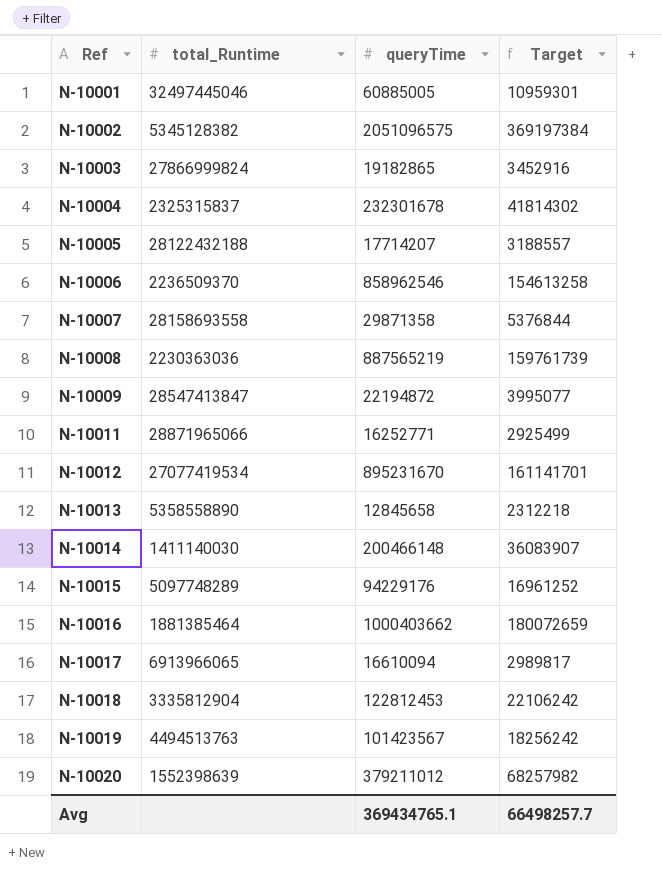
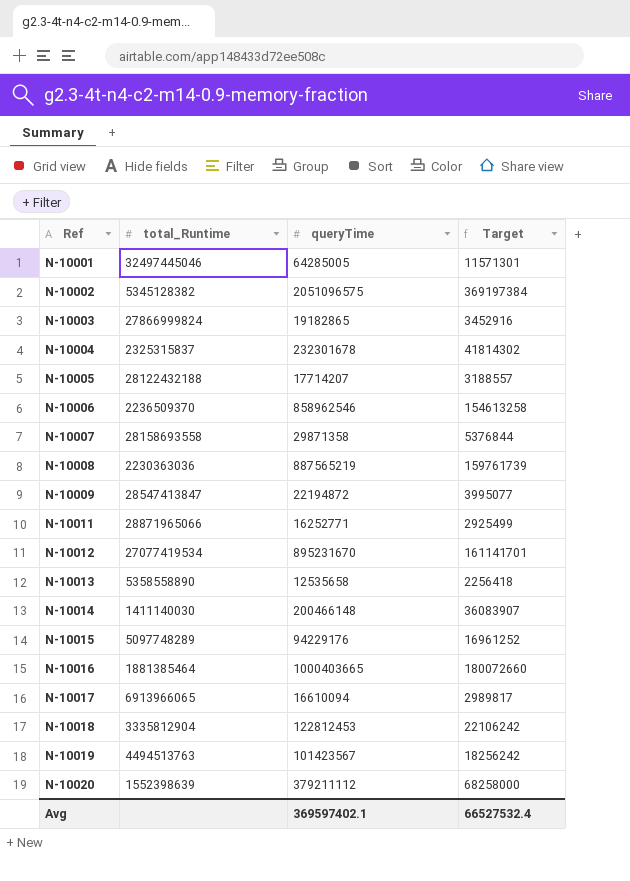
N-10001 | queryTime: 60885005 -> 64285005
N-10001 | Target: 10959301 -> 11571301
N-10013 | queryTime: 12845658 -> 12535658
N-10013 | Target: 2312218 -> 2256418
N-10016 | queryTime: 1000403662 -> 1000403665
N-10016 | Target: 180072659 -> 180072660
N-10020 | queryTime: 379211012 -> 379211112
N-10020 | Target: 68257982 -> 68258000
Avg | queryTime: 369434765.1 -> 369597402.1
Avg | Target: 66498257.7 -> 66527532.4

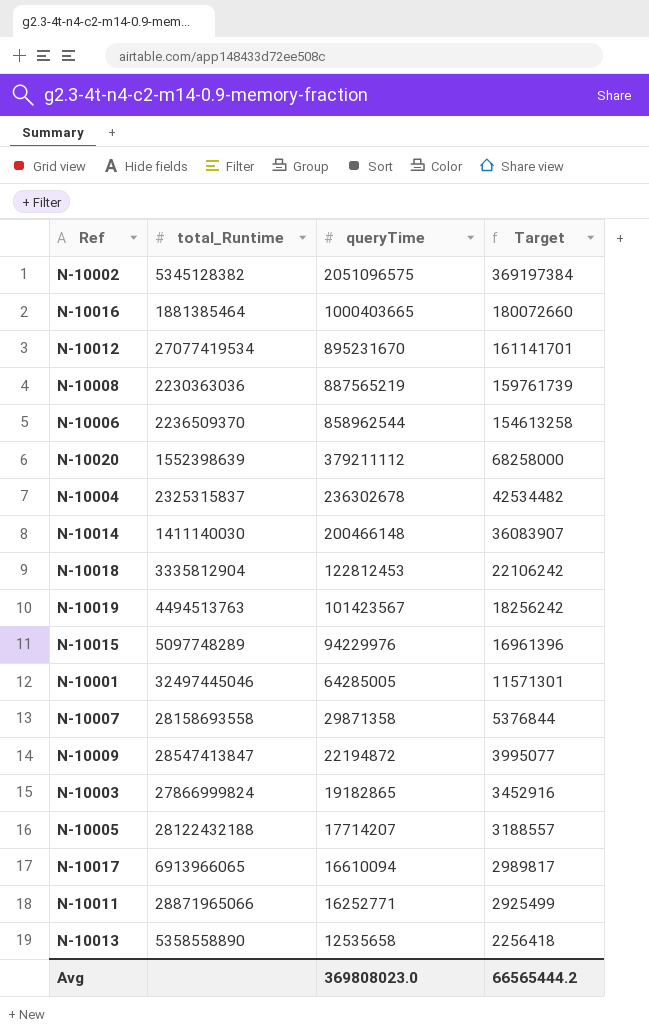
row order: Ref ascending -> queryTime descending
N-10006 | queryTime: 858962546 -> 858962544
N-10004 | queryTime: 232301678 -> 236302678
N-10004 | Target: 41814302 -> 42534482
N-10015 | queryTime: 94229176 -> 94229976
N-10015 | Target: 16961252 -> 16961396
Avg | queryTime: 369597402.1 -> 369808023.0
Avg | Target: 66527532.4 -> 66565444.2

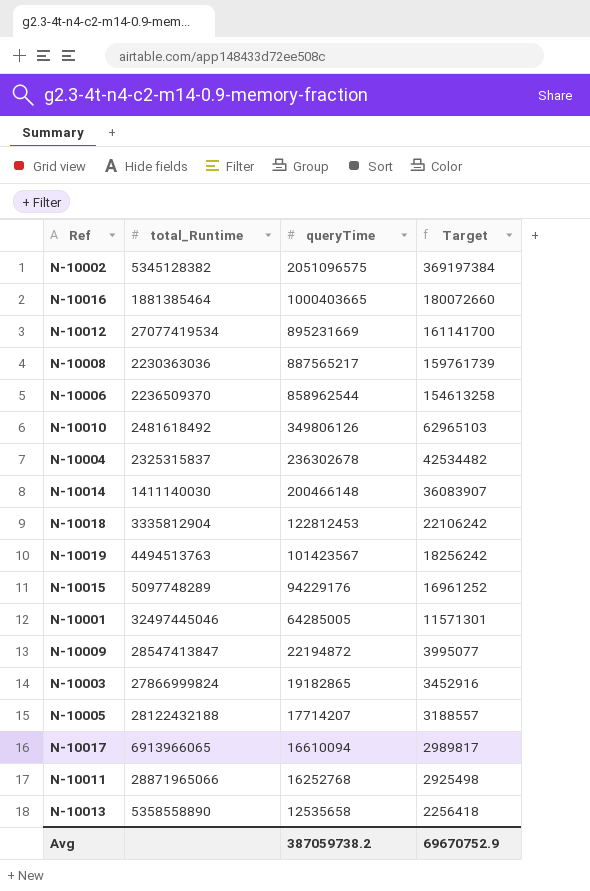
row N-10020: 1552398639 | 379211112 | 68258000 -> none
row N-10007: 28158693558 | 29871358 | 5376844 -> none
N-10012 | queryTime: 895231670 -> 895231669
N-10012 | Target: 161141701 -> 161141700
N-10008 | queryTime: 887565219 -> 887565217
row N-10010: none -> 2481618492 | 349806126 | 62965103
N-10015 | queryTime: 94229976 -> 94229176
N-10015 | Target: 16961396 -> 16961252
N-10011 | queryTime: 16252771 -> 16252768
N-10011 | Target: 2925499 -> 2925498
Avg | queryTime: 369808023.0 -> 387059738.2
Avg | Target: 66565444.2 -> 69670752.9

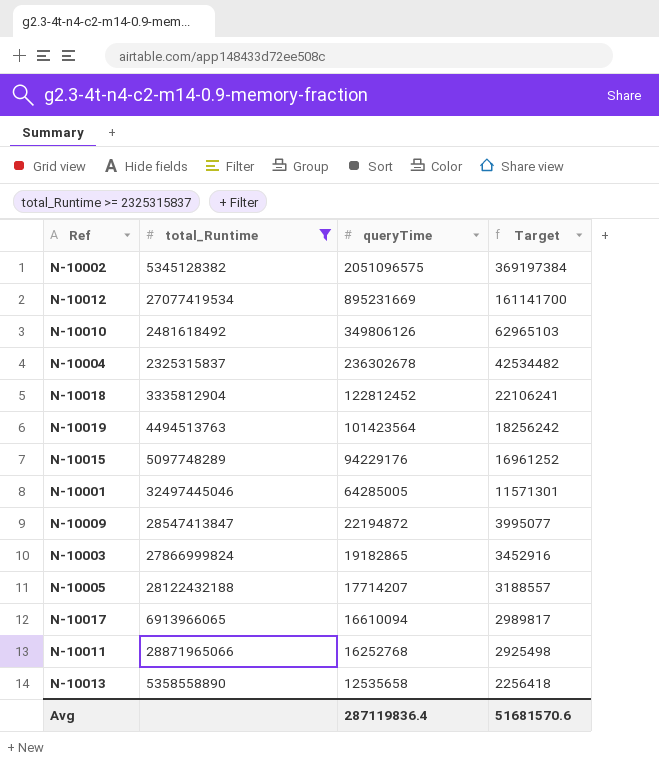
filter: none -> total_Runtime >= 2325315837
N-10018 | queryTime: 122812453 -> 122812452
N-10018 | Target: 22106242 -> 22106241
N-10019 | queryTime: 101423567 -> 101423564
Avg | queryTime: 387059738.2 -> 287119836.4
Avg | Target: 69670752.9 -> 51681570.6

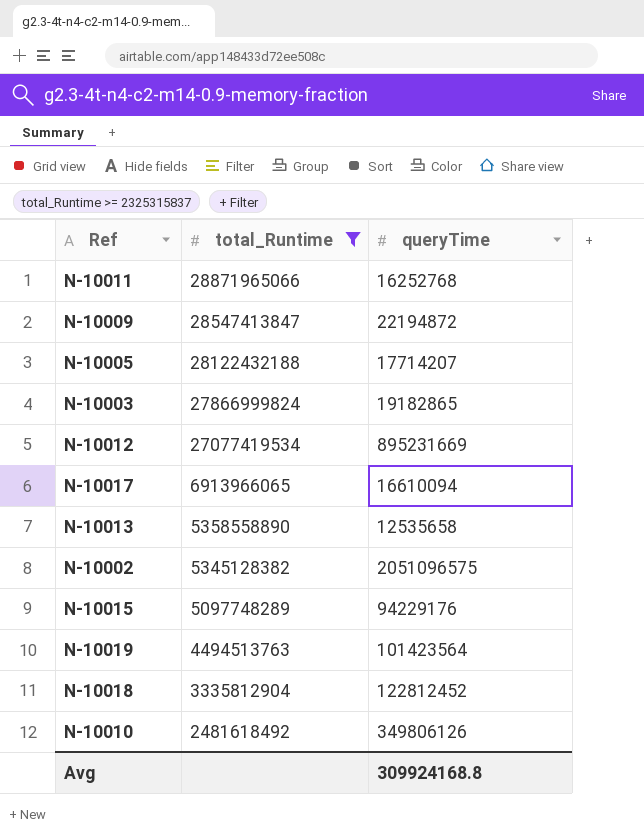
row order: queryTime descending -> total_Runtime descending
column Target | formula: [queryTime] * 0.18 -> none
row N-10004: 2325315837 | 236302678 | 42534482 -> none
row N-10001: 32497445046 | 64285005 | 11571301 -> none
Avg | queryTime: 287119836.4 -> 309924168.8

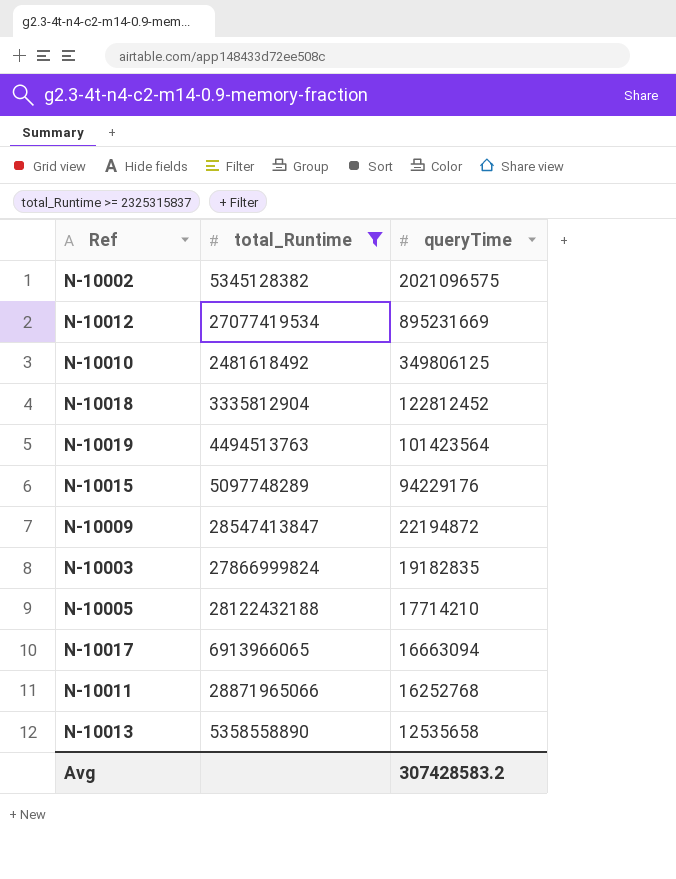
row order: total_Runtime descending -> queryTime descending
N-10002 | queryTime: 2051096575 -> 2021096575
N-10010 | queryTime: 349806126 -> 349806125
N-10003 | queryTime: 19182865 -> 19182835
N-10005 | queryTime: 17714207 -> 17714210
N-10017 | queryTime: 16610094 -> 16663094
Avg | queryTime: 309924168.8 -> 307428583.2

